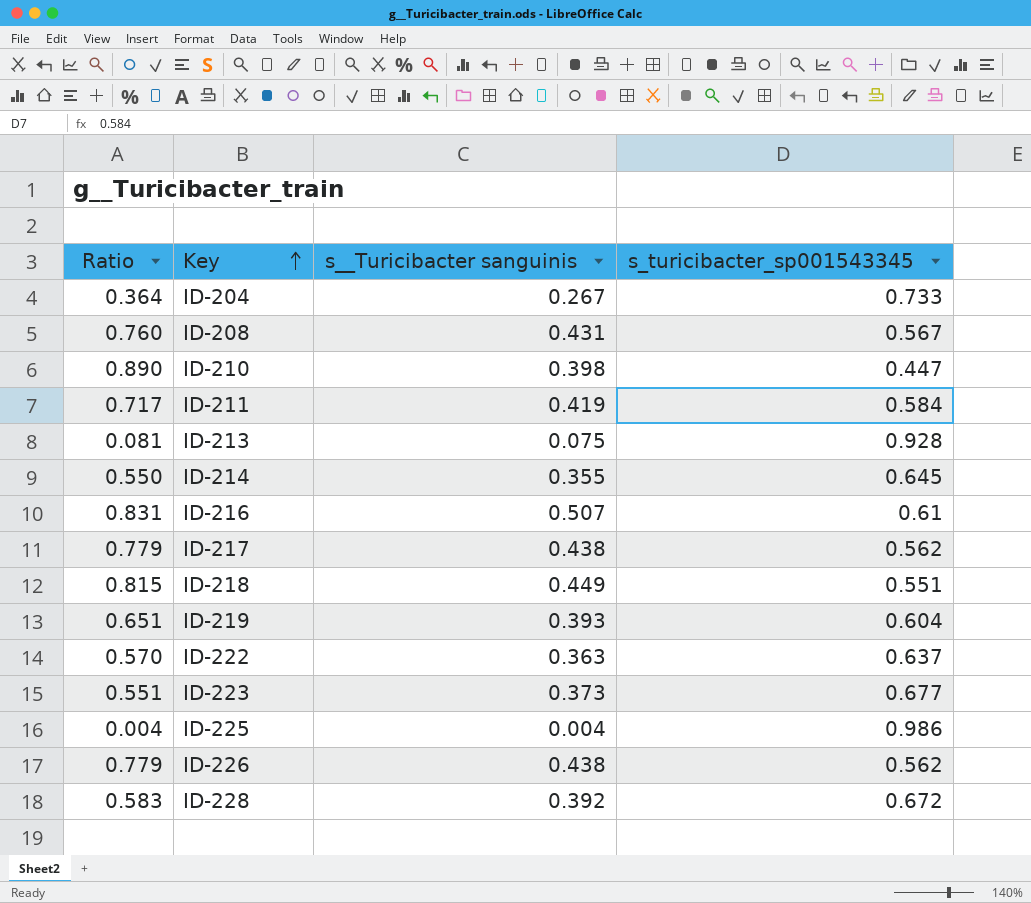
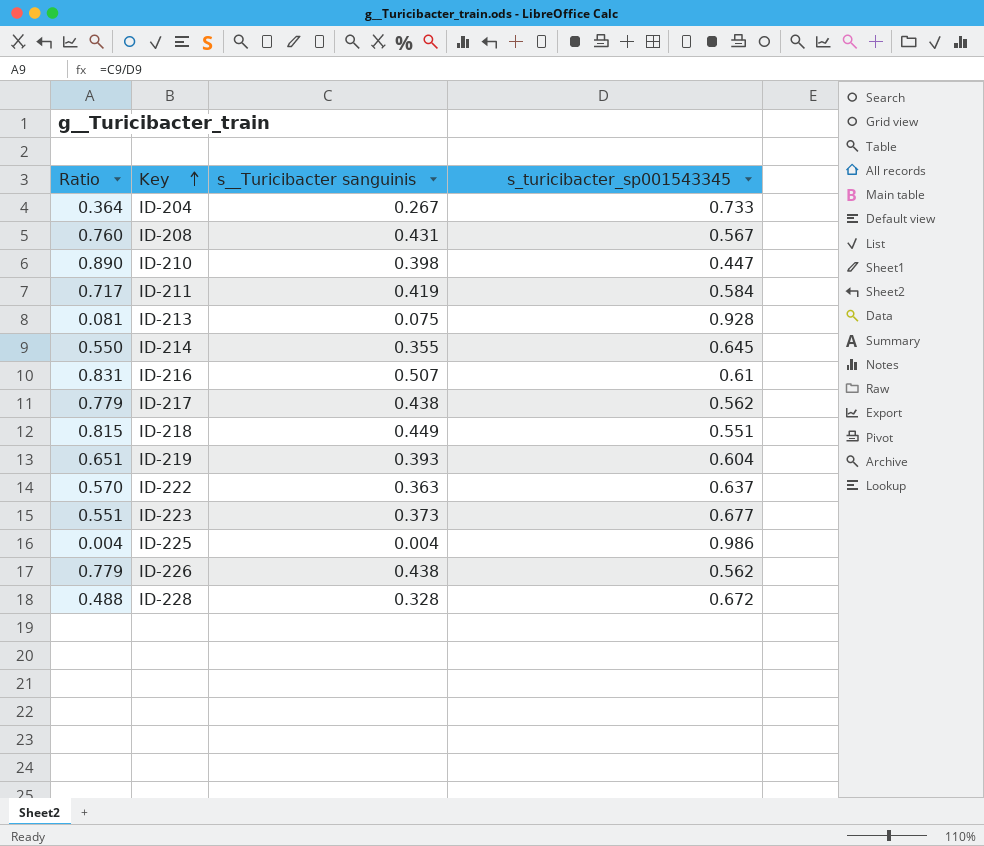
ID-228 | Ratio: 0.583 -> 0.488
ID-228 | s__Turicibacter sanguinis: 0.392 -> 0.328

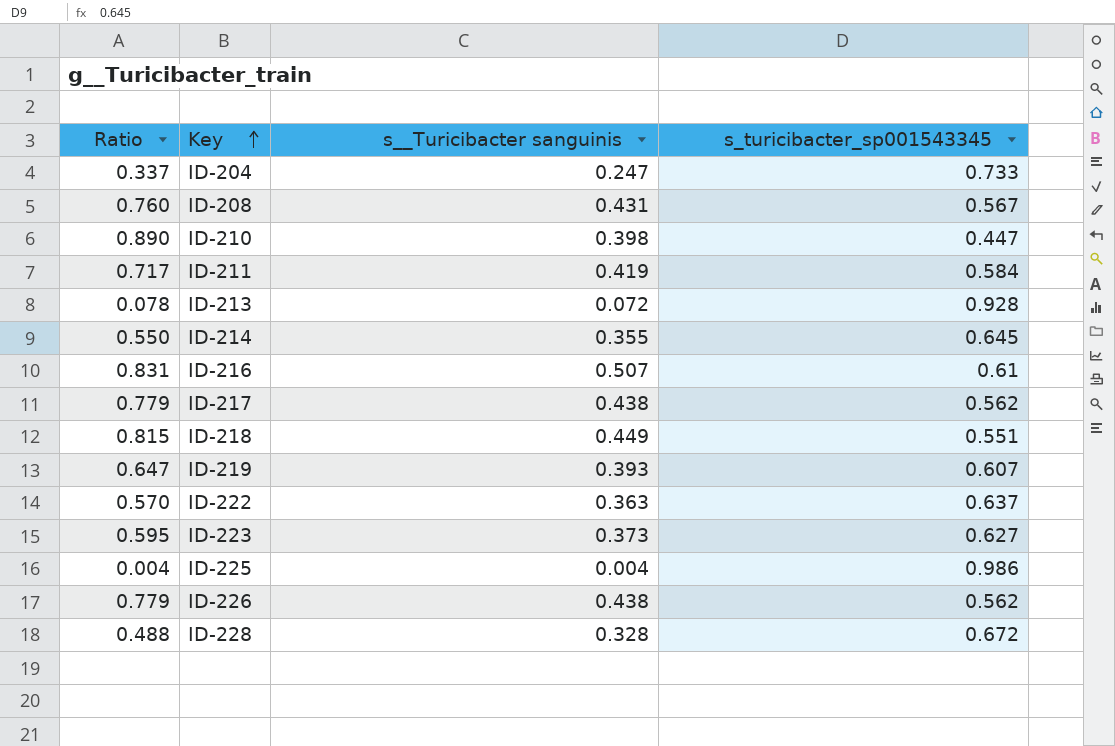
ID-204 | Ratio: 0.364 -> 0.337
ID-204 | s__Turicibacter sanguinis: 0.267 -> 0.247
ID-213 | Ratio: 0.081 -> 0.078
ID-213 | s__Turicibacter sanguinis: 0.075 -> 0.072
ID-219 | Ratio: 0.651 -> 0.647
ID-219 | s_turicibacter_sp001543345: 0.604 -> 0.607
ID-223 | Ratio: 0.551 -> 0.595
ID-223 | s_turicibacter_sp001543345: 0.677 -> 0.627

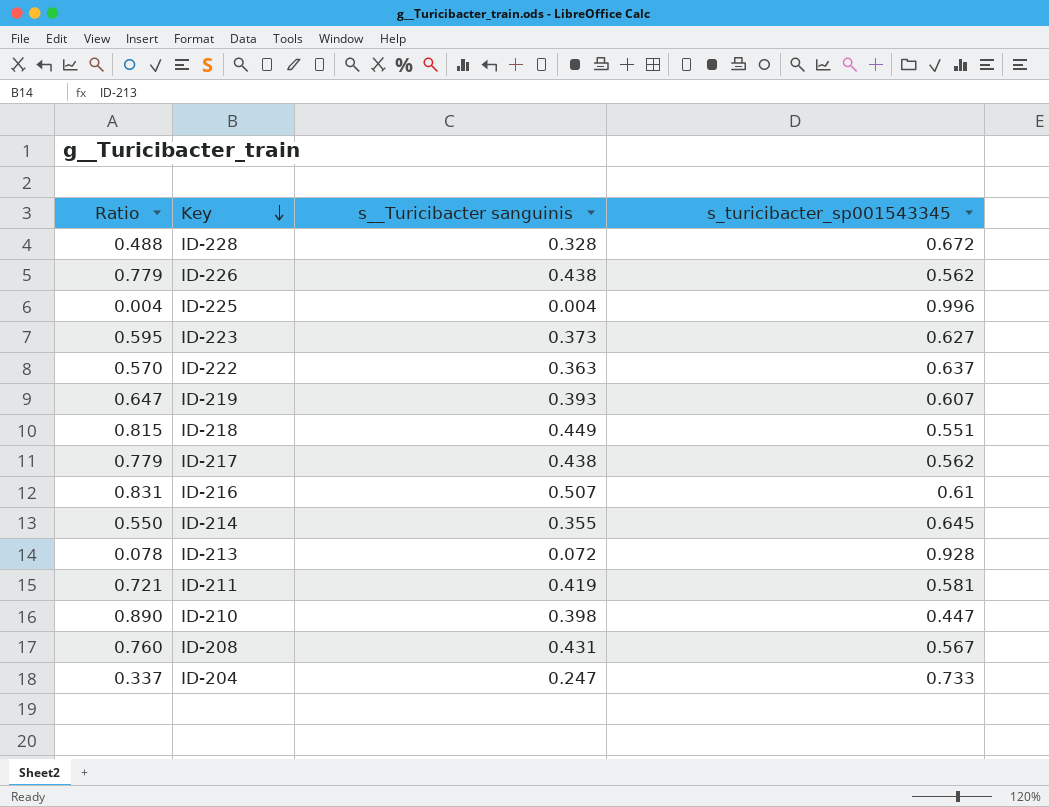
row order: Key ascending -> Key descending
ID-225 | s_turicibacter_sp001543345: 0.986 -> 0.996
ID-211 | Ratio: 0.717 -> 0.721
ID-211 | s_turicibacter_sp001543345: 0.584 -> 0.581

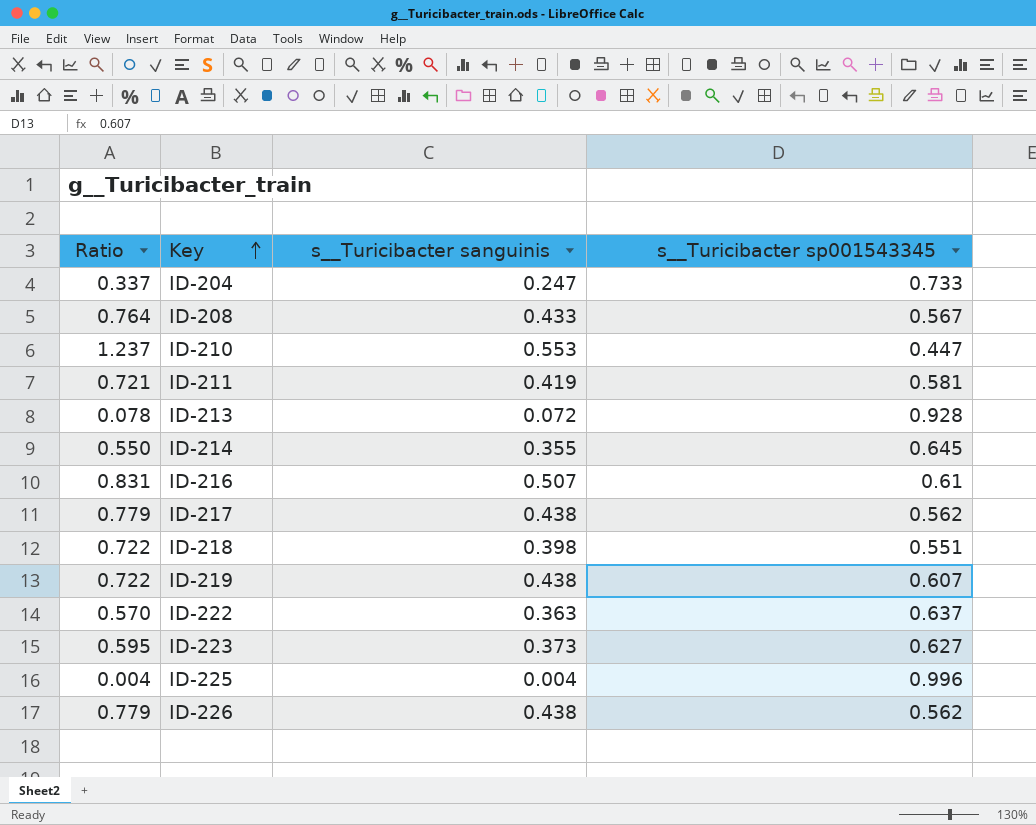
row order: Key descending -> Key ascending
column name: s_turicibacter_sp001543345 -> s__Turicibacter sp001543345
row ID-228: 0.488 | 0.328 | 0.672 -> none
ID-208 | Ratio: 0.760 -> 0.764
ID-208 | s__Turicibacter sanguinis: 0.431 -> 0.433
ID-210 | Ratio: 0.890 -> 1.237
ID-210 | s__Turicibacter sanguinis: 0.398 -> 0.553
ID-218 | Ratio: 0.815 -> 0.722
ID-218 | s__Turicibacter sanguinis: 0.449 -> 0.398
ID-219 | Ratio: 0.647 -> 0.722
ID-219 | s__Turicibacter sanguinis: 0.393 -> 0.438

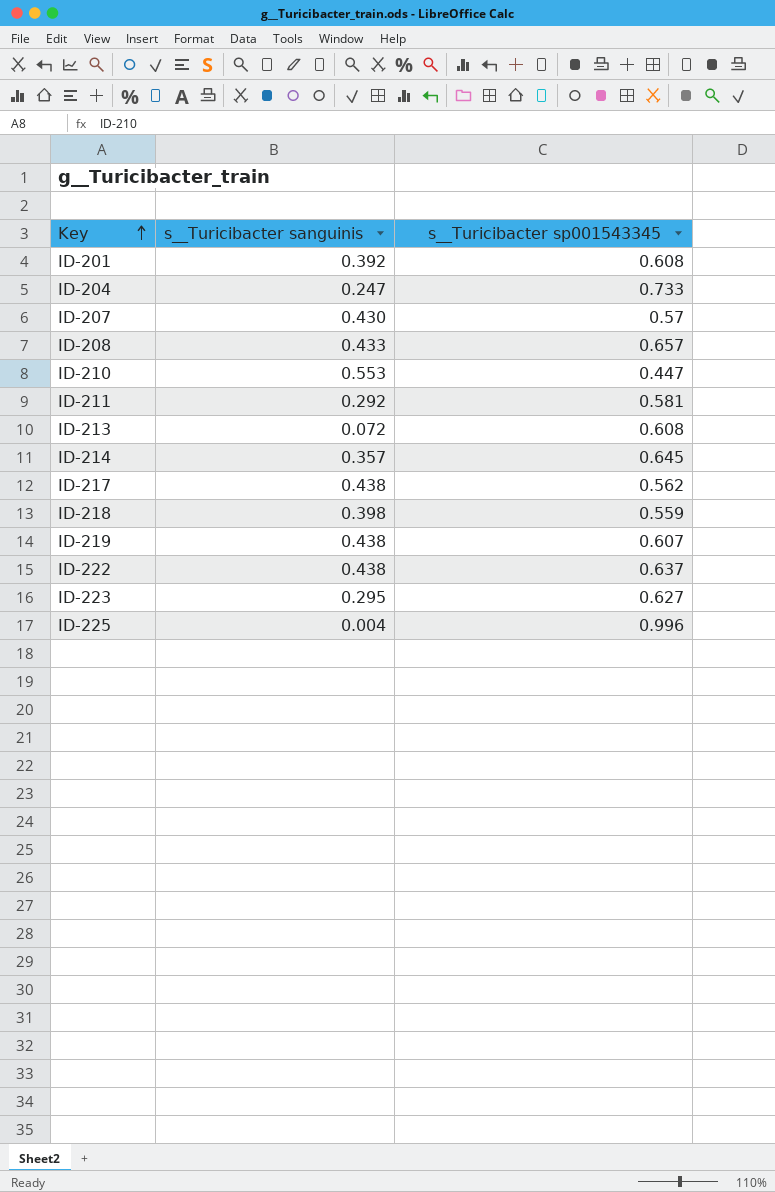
column Ratio | formula: [s__Turicibacter sanguinis] / [s__Turicibacter sp001543345] -> none
row ID-216: 0.831 | 0.507 | 0.61 -> none
row ID-226: 0.779 | 0.438 | 0.562 -> none
row ID-201: none -> 0.392 | 0.608
row ID-207: none -> 0.430 | 0.57
ID-208 | s__Turicibacter sp001543345: 0.567 -> 0.657
ID-211 | s__Turicibacter sanguinis: 0.419 -> 0.292
ID-213 | s__Turicibacter sp001543345: 0.928 -> 0.608
ID-214 | s__Turicibacter sanguinis: 0.355 -> 0.357
ID-218 | s__Turicibacter sp001543345: 0.551 -> 0.559
ID-222 | s__Turicibacter sanguinis: 0.363 -> 0.438
ID-223 | s__Turicibacter sanguinis: 0.373 -> 0.295

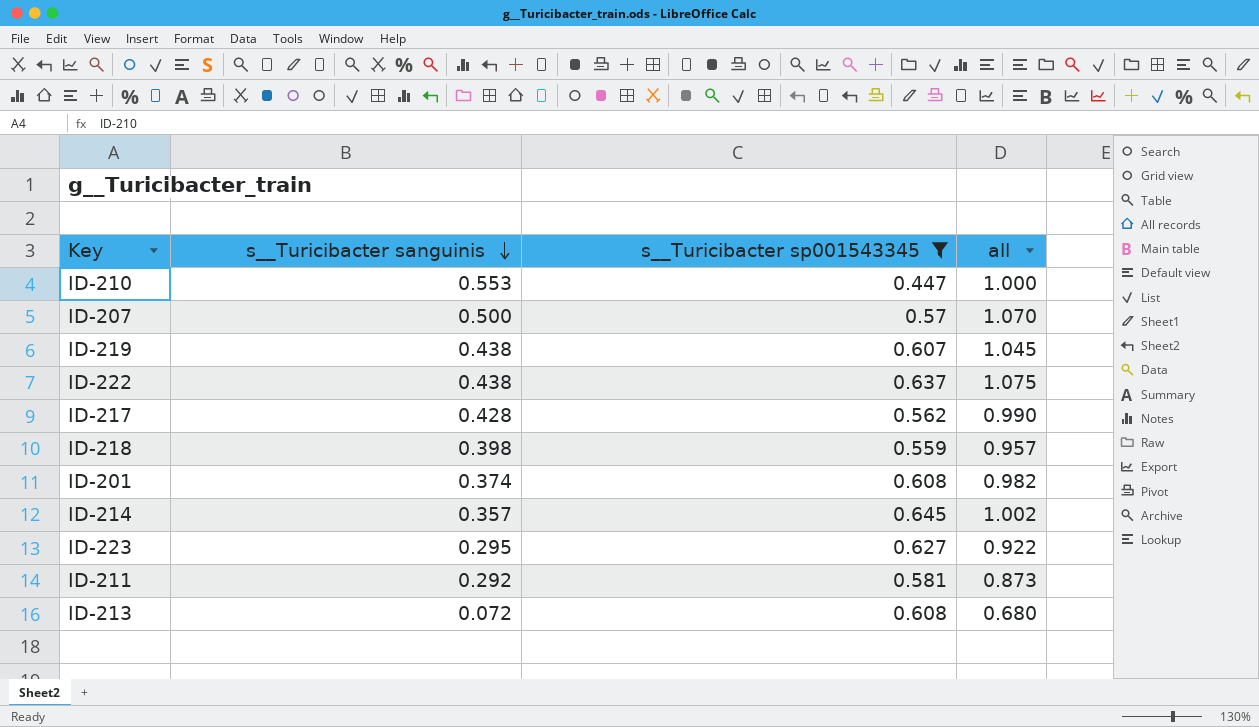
filter: none -> s__Turicibacter sp001543345 <= 0.645
row order: Key ascending -> s__Turicibacter sanguinis descending
column all | formula: none -> [s__Turicibacter sanguinis] + [s__Turicibacter sp001543345]
ID-207 | s__Turicibacter sanguinis: 0.430 -> 0.500
ID-217 | s__Turicibacter sanguinis: 0.438 -> 0.428
ID-201 | s__Turicibacter sanguinis: 0.392 -> 0.374

